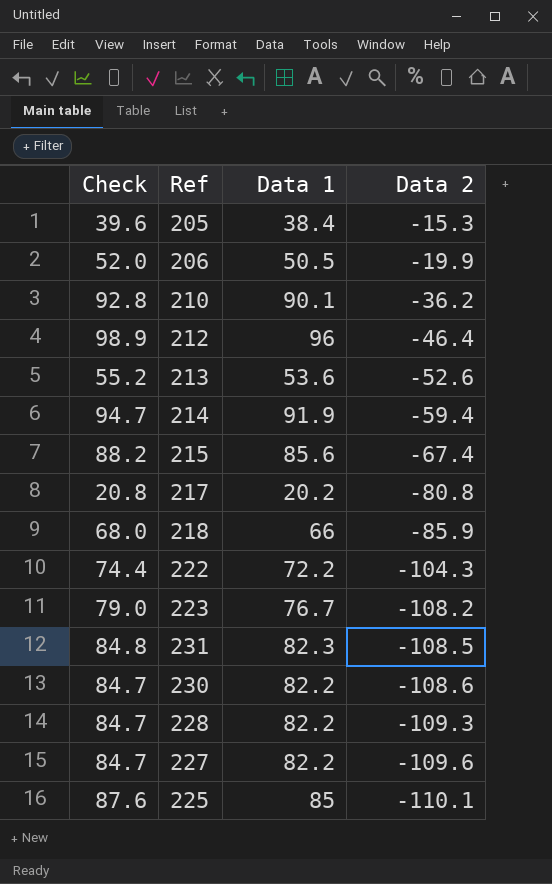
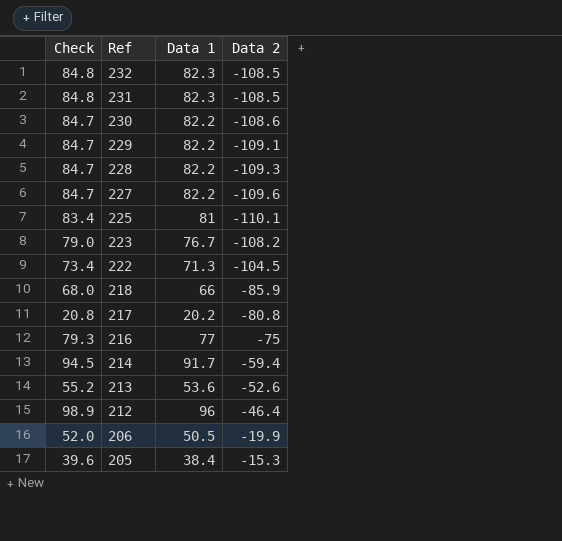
row order: Data 2 descending -> Ref descending
row 210: 92.8 | 90.1 | -36.2 -> none
row 215: 88.2 | 85.6 | -67.4 -> none
row 232: none -> 84.8 | 82.3 | -108.5
row 229: none -> 84.7 | 82.2 | -109.1
225 | Check: 87.6 -> 83.4
225 | Data 1: 85 -> 81
222 | Check: 74.4 -> 73.4
222 | Data 1: 72.2 -> 71.3
222 | Data 2: -104.3 -> -104.5
row 216: none -> 79.3 | 77 | -75
214 | Check: 94.7 -> 94.5
214 | Data 1: 91.9 -> 91.7

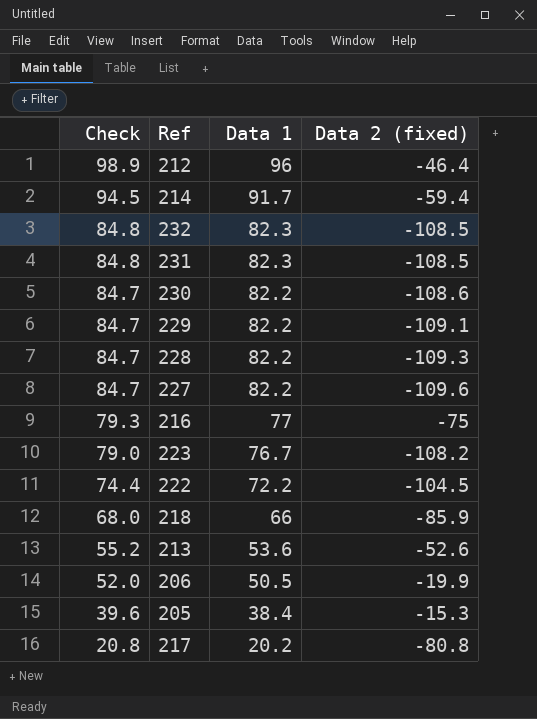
row order: Ref descending -> Check descending
column name: Data 2 -> Data 2 (fixed)
row 225: 83.4 | 81 | -110.1 -> none
222 | Check: 73.4 -> 74.4
222 | Data 1: 71.3 -> 72.2

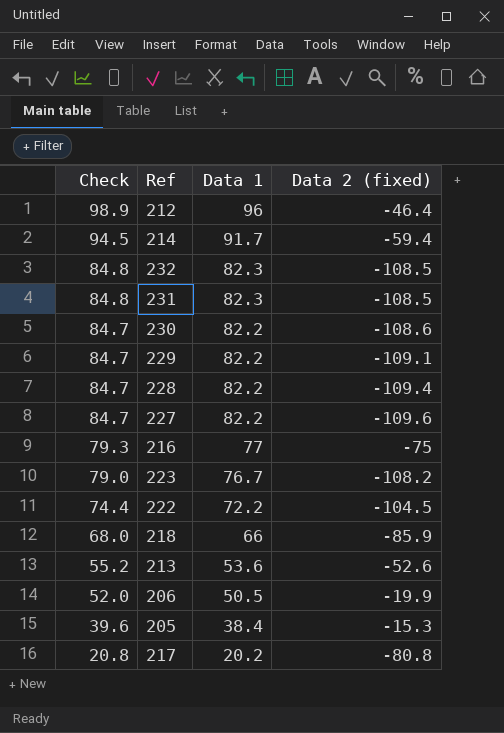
228 | Data 2 (fixed): -109.3 -> -109.4

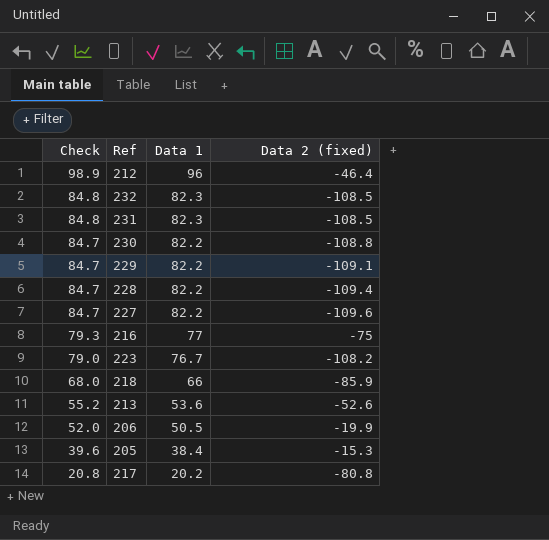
row 214: 94.5 | 91.7 | -59.4 -> none
row 222: 74.4 | 72.2 | -104.5 -> none
230 | Data 2 (fixed): -108.6 -> -108.8

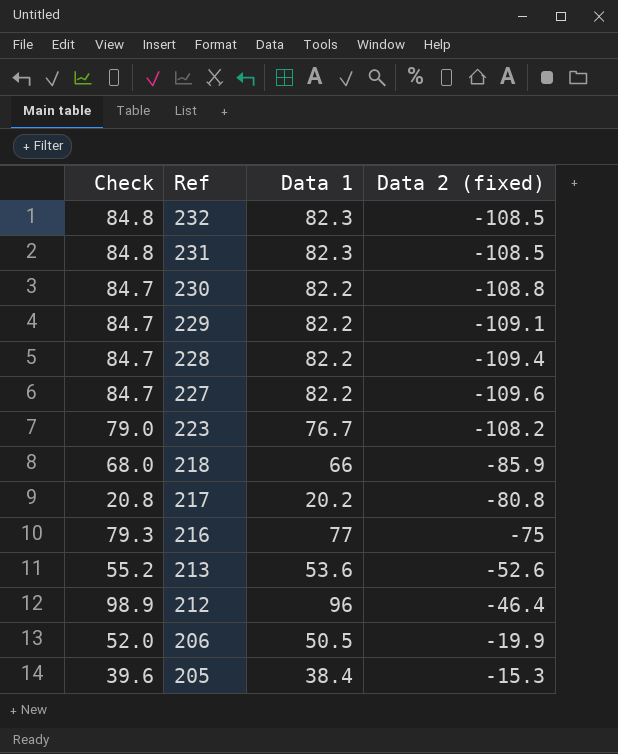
row order: Check descending -> Ref descending

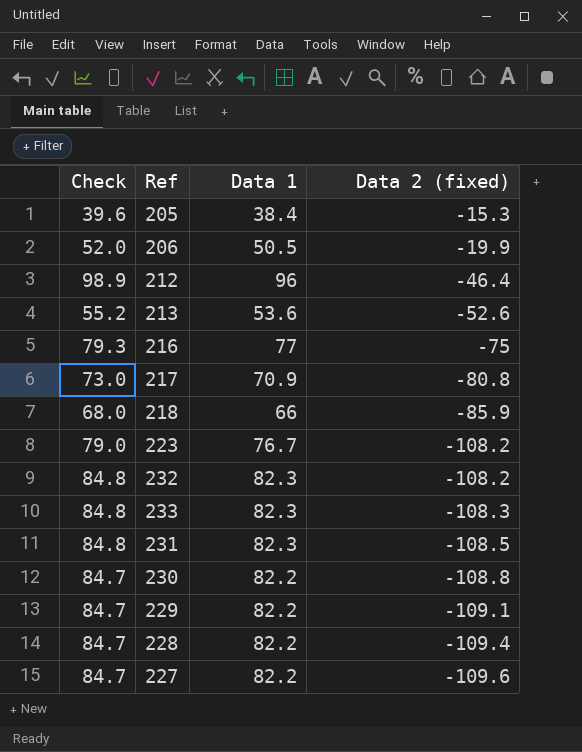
row order: Ref descending -> Data 2 (fixed) descending
217 | Check: 20.8 -> 73.0
217 | Data 1: 20.2 -> 70.9
232 | Data 2 (fixed): -108.5 -> -108.2
row 233: none -> 84.8 | 82.3 | -108.3

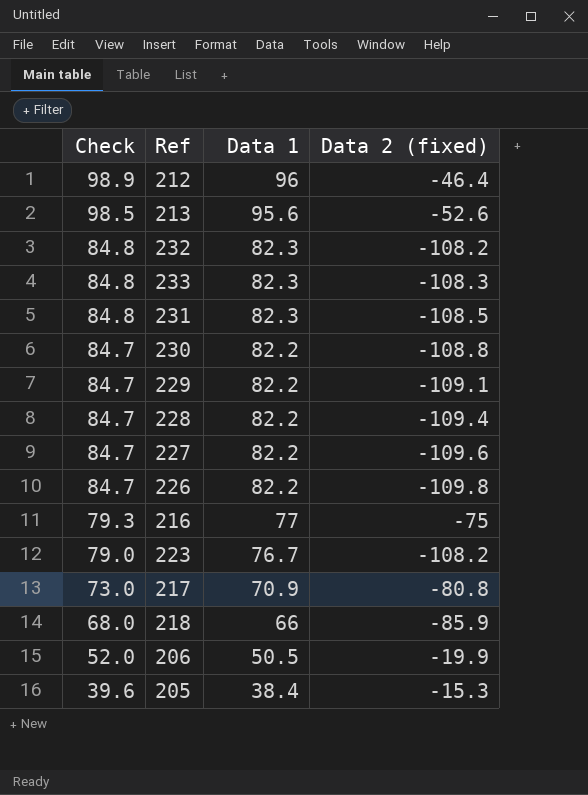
row order: Data 2 (fixed) descending -> Check descending
213 | Check: 55.2 -> 98.5
213 | Data 1: 53.6 -> 95.6
row 226: none -> 84.7 | 82.2 | -109.8

